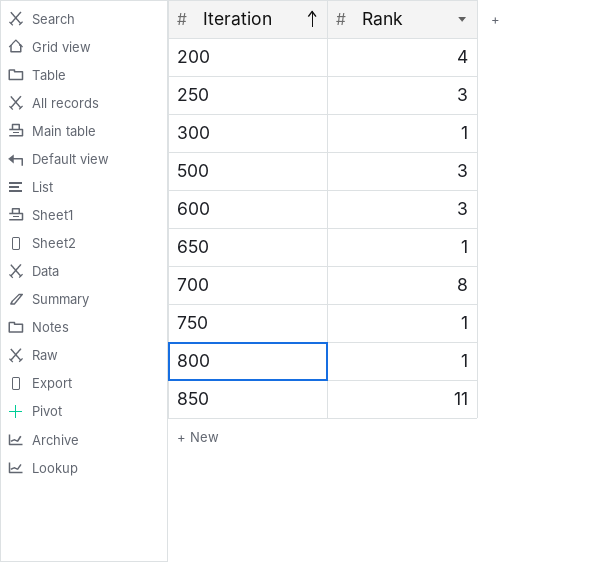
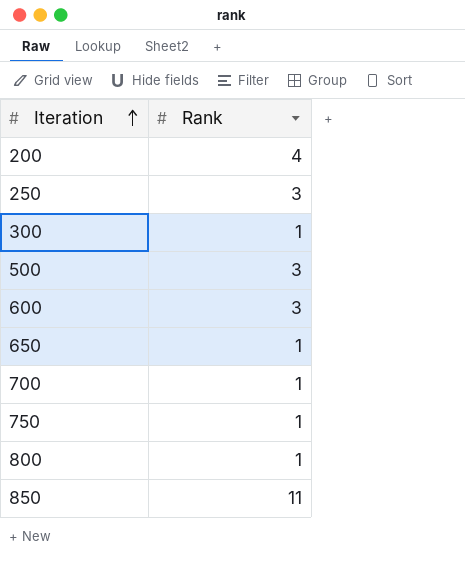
700 | Rank: 8 -> 1

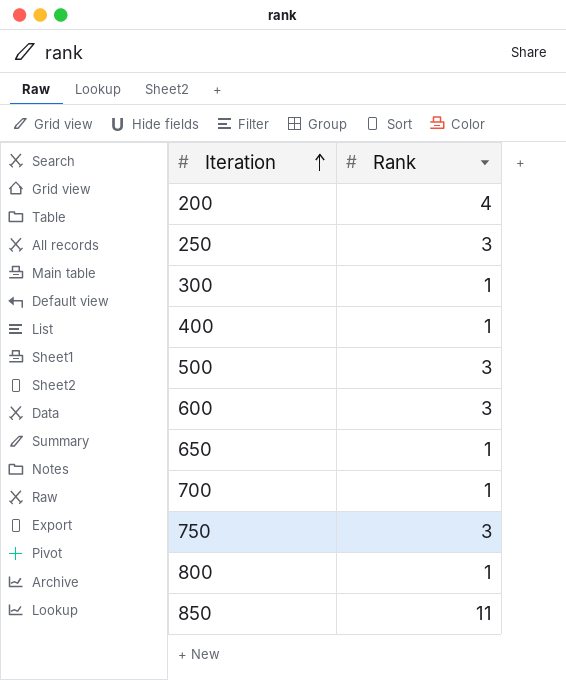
row 400: none -> 1
750 | Rank: 1 -> 3

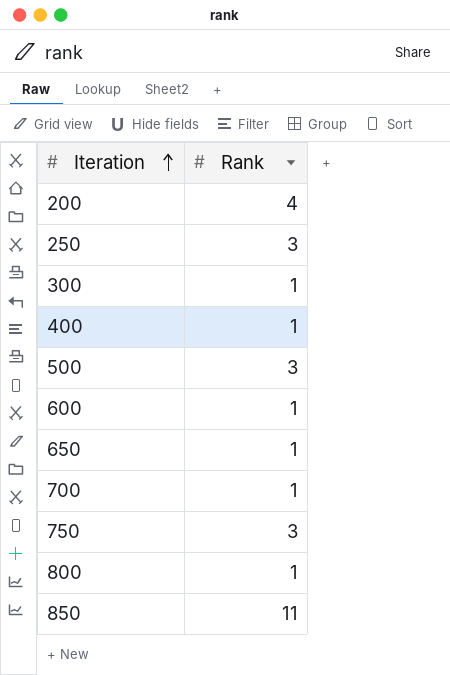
600 | Rank: 3 -> 1

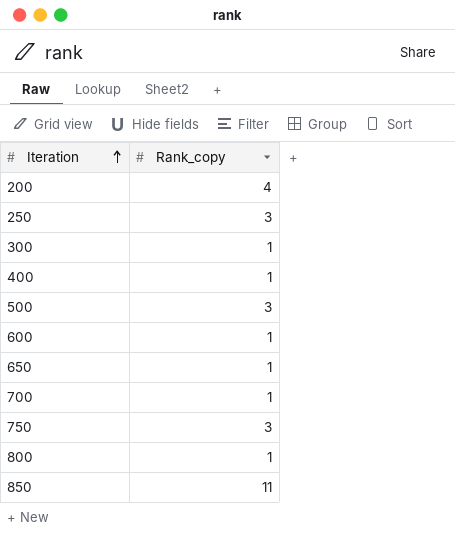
column name: Rank -> Rank_copy

